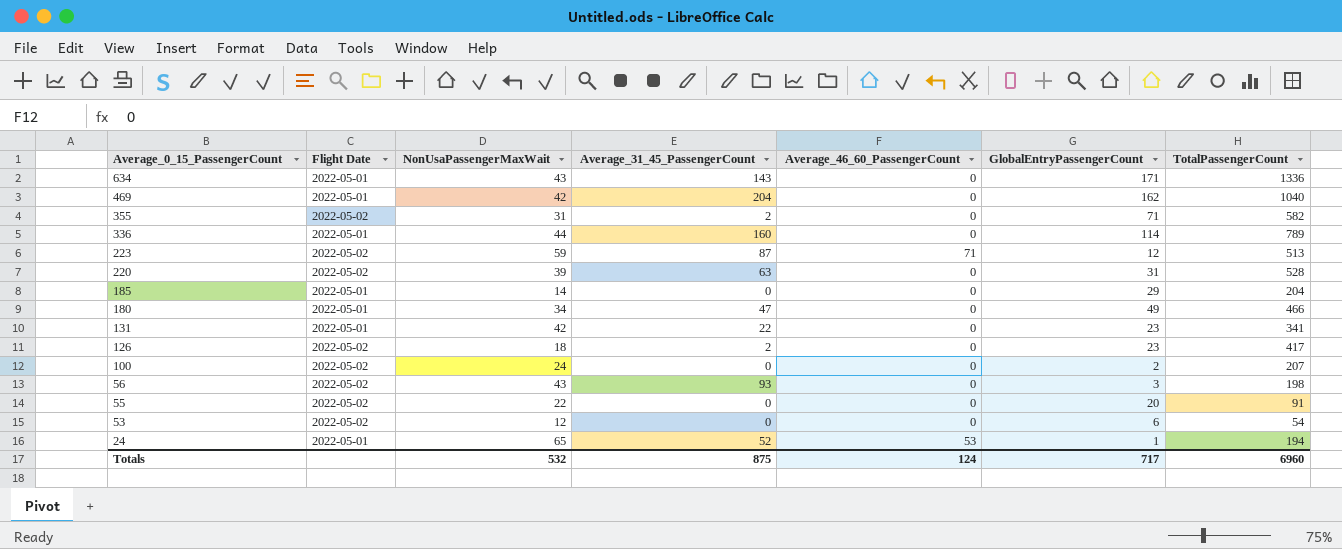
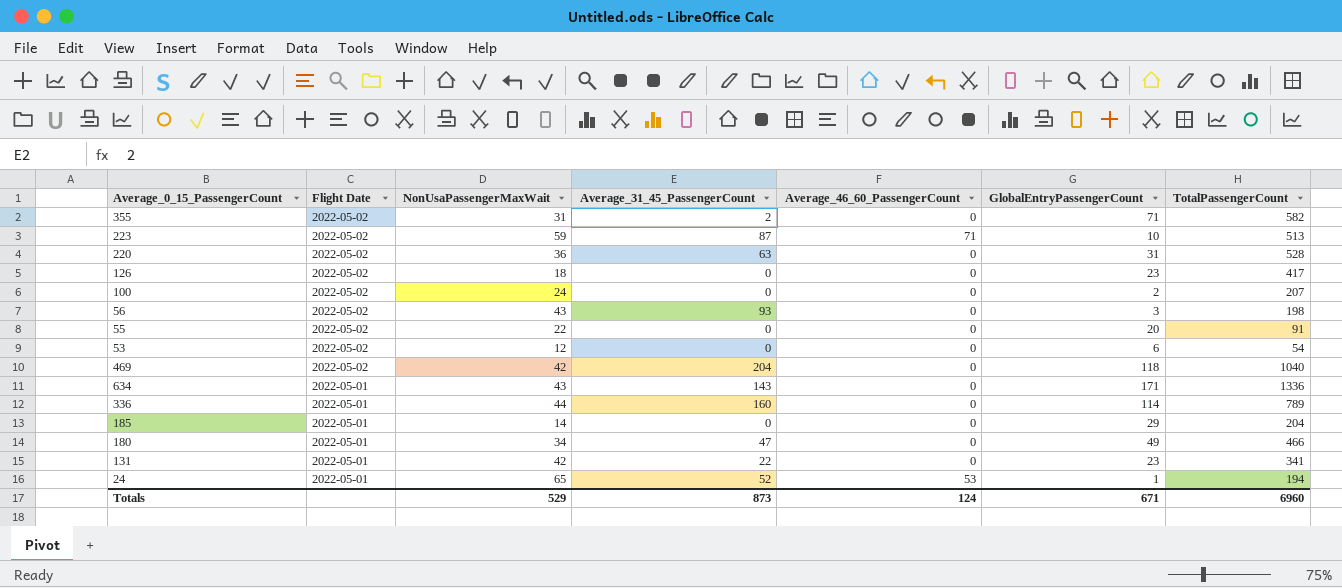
row order: Average_0_15_PassengerCount descending -> Flight Date descending
223 | GlobalEntryPassengerCount: 12 -> 10
220 | NonUsaPassengerMaxWait: 39 -> 36
126 | Average_31_45_PassengerCount: 2 -> 0
469 | Flight Date: 2022-05-01 -> 2022-05-02
469 | GlobalEntryPassengerCount: 162 -> 118
Totals | NonUsaPassengerMaxWait: 532 -> 529
Totals | Average_31_45_PassengerCount: 875 -> 873
Totals | GlobalEntryPassengerCount: 717 -> 671

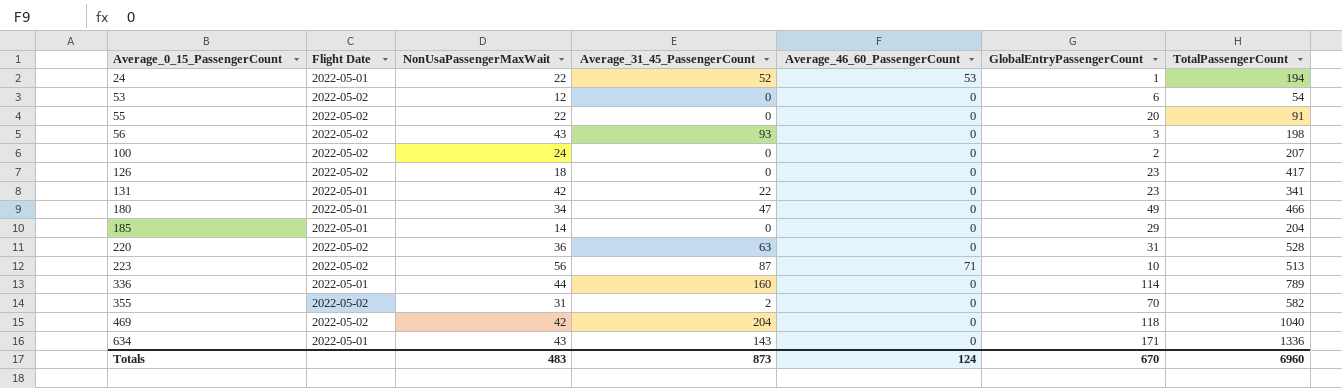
row order: Flight Date descending -> Average_0_15_PassengerCount ascending
24 | NonUsaPassengerMaxWait: 65 -> 22
223 | NonUsaPassengerMaxWait: 59 -> 56
355 | GlobalEntryPassengerCount: 71 -> 70
Totals | NonUsaPassengerMaxWait: 529 -> 483
Totals | GlobalEntryPassengerCount: 671 -> 670

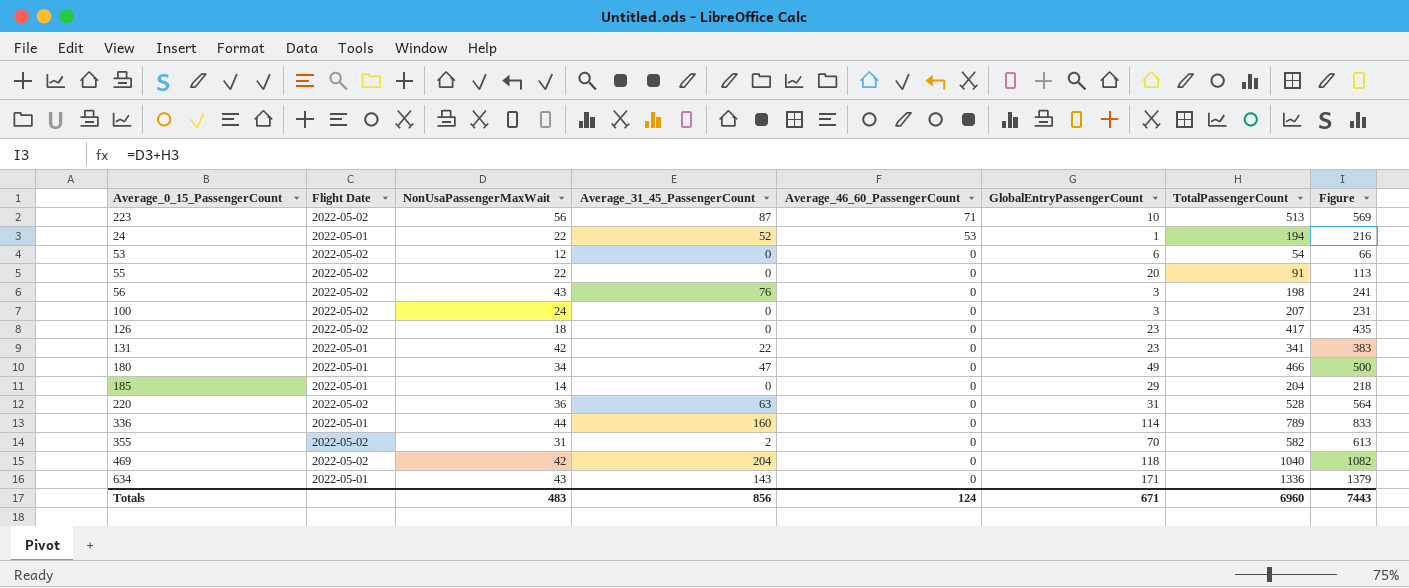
row order: Average_0_15_PassengerCount ascending -> Average_46_60_PassengerCount descending
column Figure | formula: none -> [NonUsaPassengerMaxWait] + [TotalPassengerCount]
56 | Average_31_45_PassengerCount: 93 -> 76
100 | GlobalEntryPassengerCount: 2 -> 3
Totals | Average_31_45_PassengerCount: 873 -> 856
Totals | GlobalEntryPassengerCount: 670 -> 671

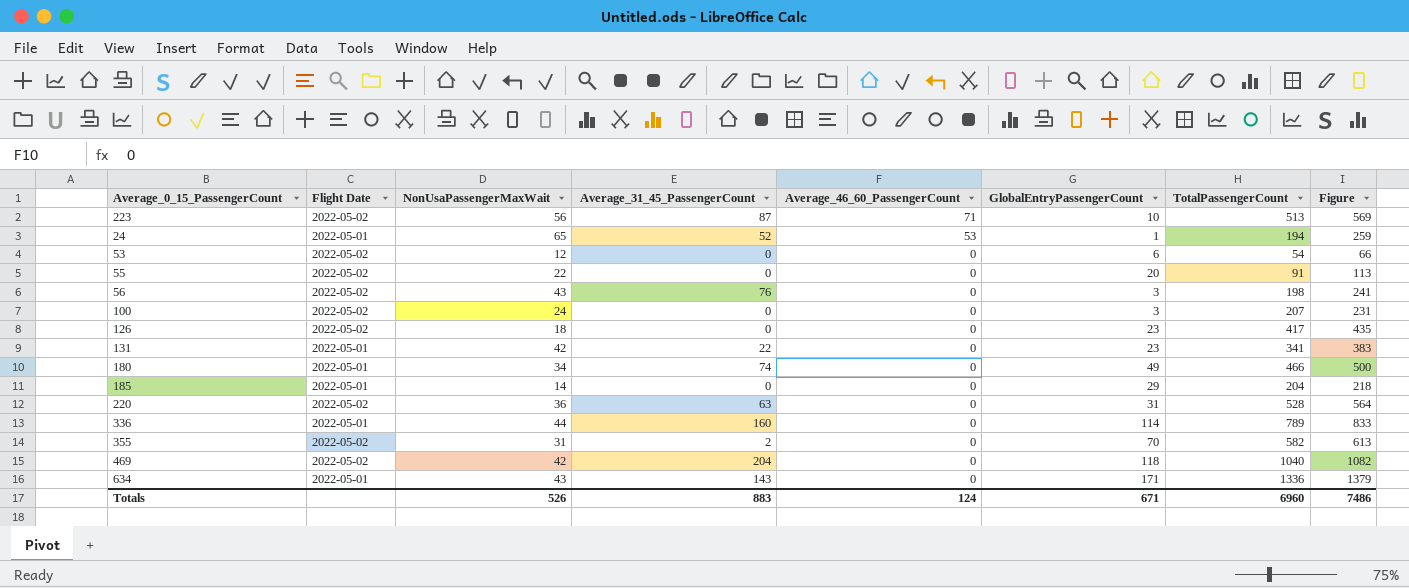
24 | NonUsaPassengerMaxWait: 22 -> 65
24 | Figure: 216 -> 259
180 | Average_31_45_PassengerCount: 47 -> 74
Totals | NonUsaPassengerMaxWait: 483 -> 526
Totals | Average_31_45_PassengerCount: 856 -> 883
Totals | Figure: 7443 -> 7486

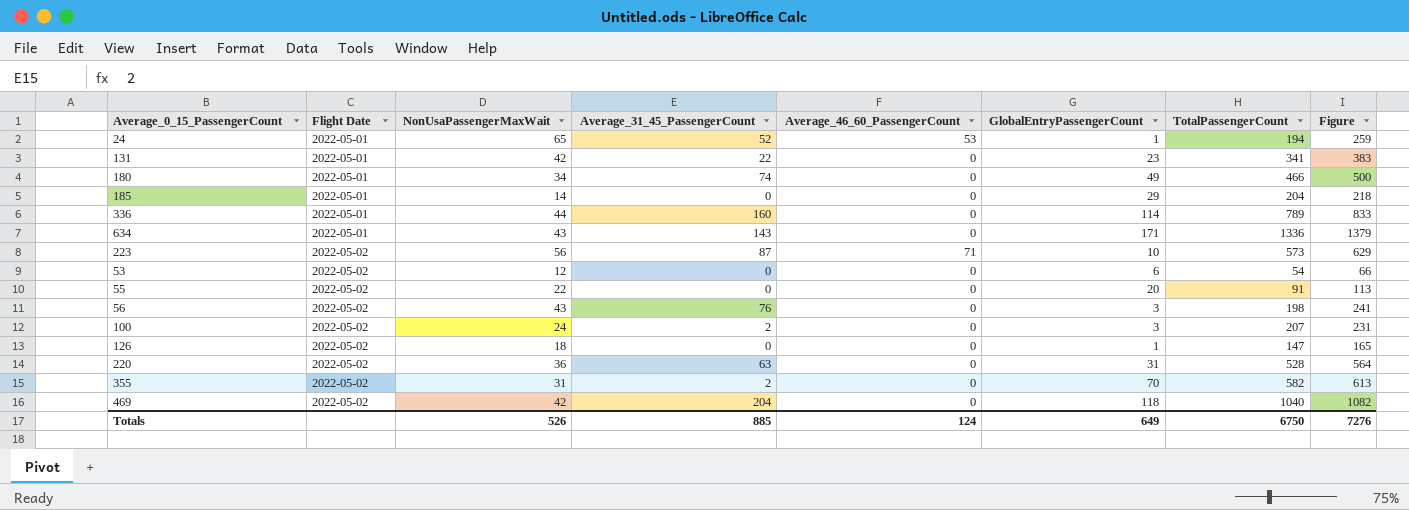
row order: Average_46_60_PassengerCount descending -> Flight Date ascending
223 | TotalPassengerCount: 513 -> 573
223 | Figure: 569 -> 629
100 | Average_31_45_PassengerCount: 0 -> 2
126 | GlobalEntryPassengerCount: 23 -> 1
126 | TotalPassengerCount: 417 -> 147
126 | Figure: 435 -> 165
Totals | Average_31_45_PassengerCount: 883 -> 885
Totals | GlobalEntryPassengerCount: 671 -> 649
Totals | TotalPassengerCount: 6960 -> 6750
Totals | Figure: 7486 -> 7276

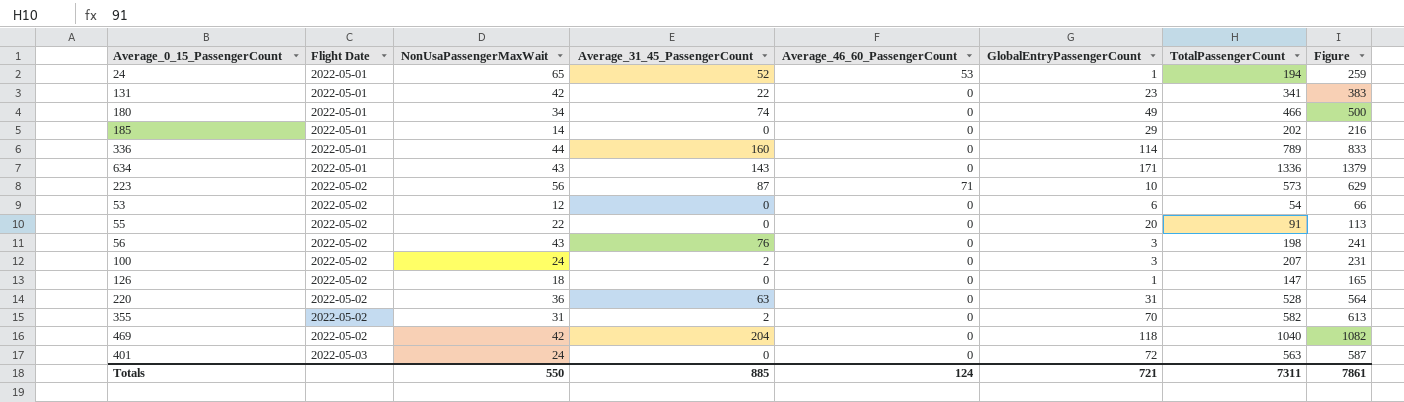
185 | TotalPassengerCount: 204 -> 202
185 | Figure: 218 -> 216
row 401: none -> 2022-05-03 | 24 | 0 | 0 | 72 | 563 | 587
Totals | NonUsaPassengerMaxWait: 526 -> 550
Totals | GlobalEntryPassengerCount: 649 -> 721
Totals | TotalPassengerCount: 6750 -> 7311
Totals | Figure: 7276 -> 7861

